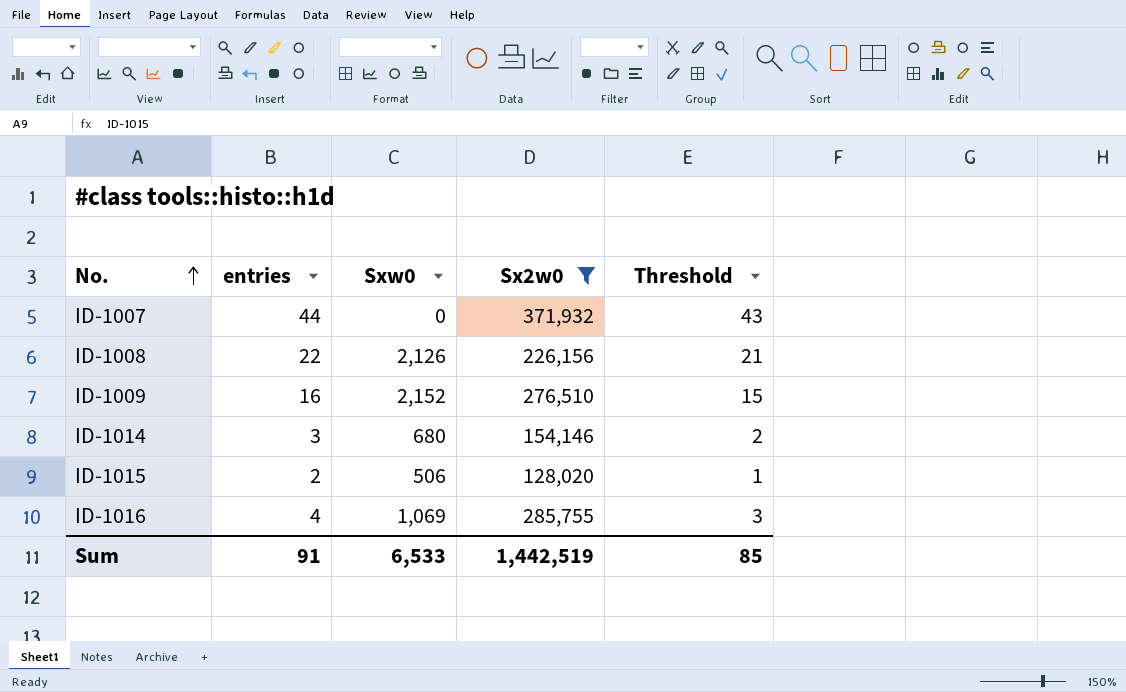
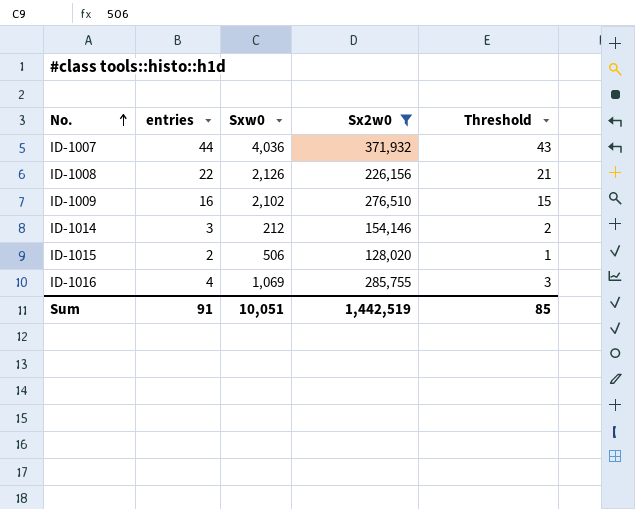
ID-1007 | Sxw0: 0 -> 4,036
ID-1009 | Sxw0: 2,152 -> 2,102
ID-1014 | Sxw0: 680 -> 212
Sum | Sxw0: 6,533 -> 10,051

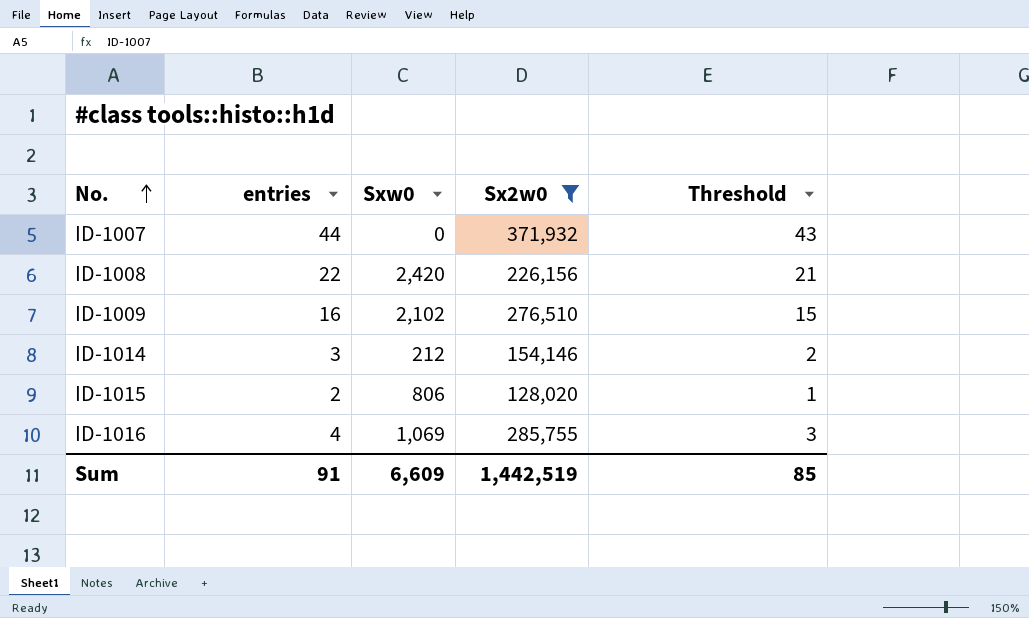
ID-1007 | Sxw0: 4,036 -> 0
ID-1008 | Sxw0: 2,126 -> 2,420
ID-1015 | Sxw0: 506 -> 806
Sum | Sxw0: 10,051 -> 6,609

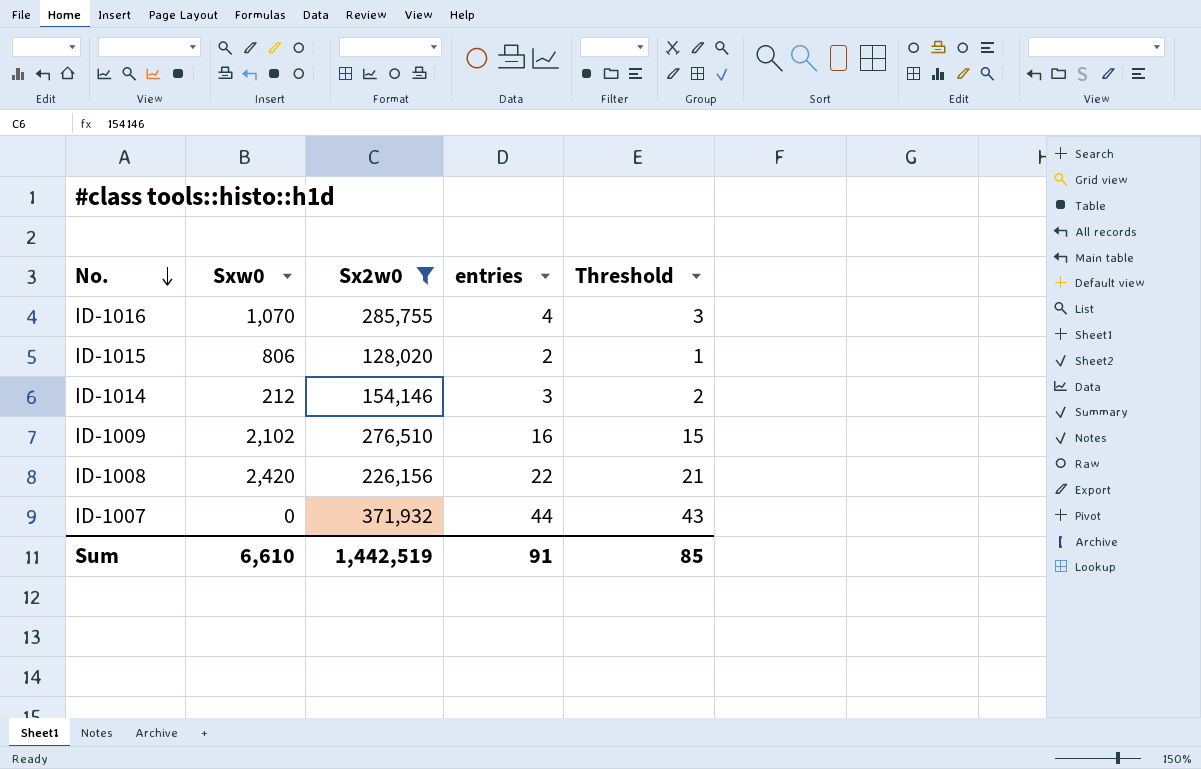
row order: No. ascending -> No. descending
column entries | position: 2 -> 4
ID-1016 | Sxw0: 1,069 -> 1,070
Sum | Sxw0: 6,609 -> 6,610

